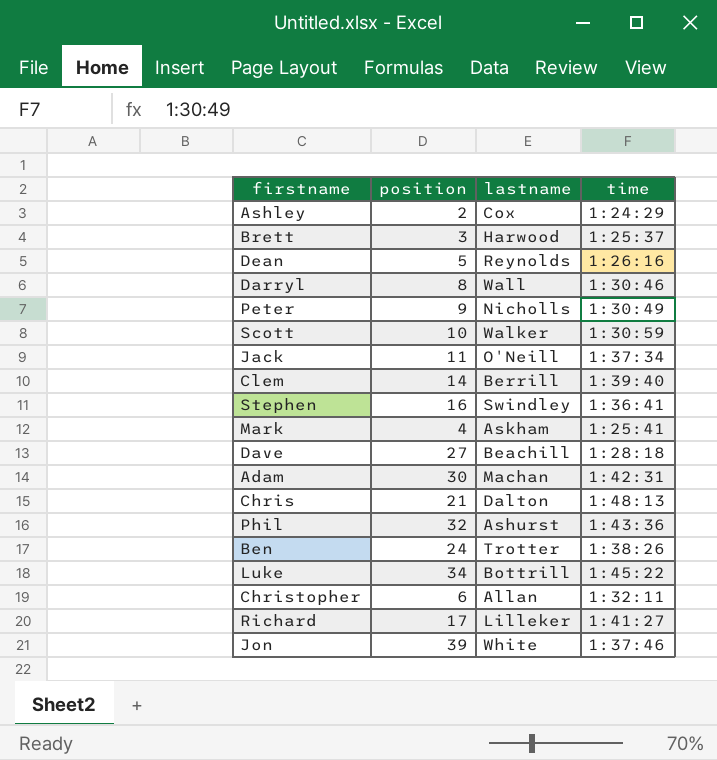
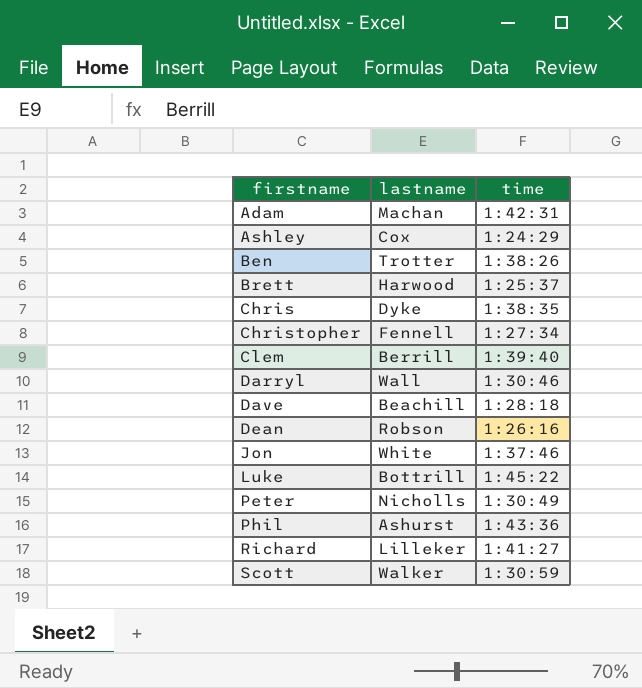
row order: none -> firstname ascending
column position | position: 2 -> none
row Jack: 11 | O'Neill | 1:37:34 -> none
row Stephen: 16 | Swindley | 1:36:41 -> none
row Mark: 4 | Askham | 1:25:41 -> none
Chris | lastname: Dalton -> Dyke
Chris | time: 1:48:13 -> 1:38:35
Christopher | lastname: Allan -> Fennell
Christopher | time: 1:32:11 -> 1:27:34
Dean | lastname: Reynolds -> Robson

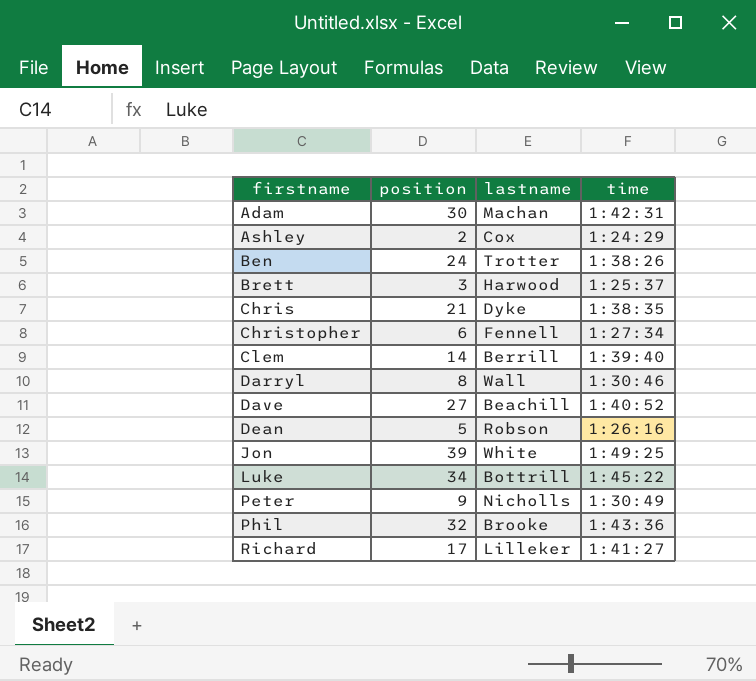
column position | position: none -> 2
row Scott: Walker | 1:30:59 -> none
Dave | time: 1:28:18 -> 1:40:52
Jon | time: 1:37:46 -> 1:49:25
Phil | lastname: Ashurst -> Brooke

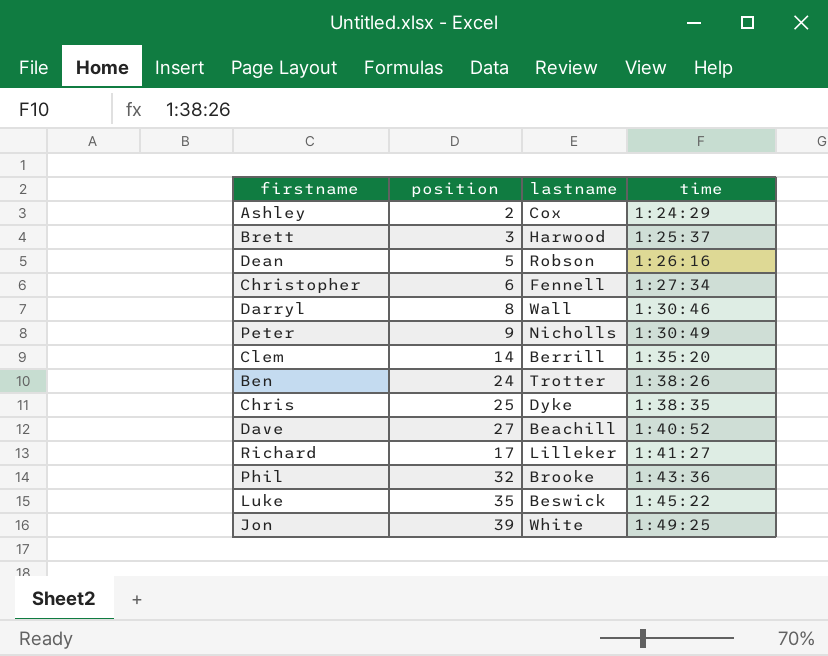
row order: firstname ascending -> time ascending
row Adam: 30 | Machan | 1:42:31 -> none
Clem | time: 1:39:40 -> 1:35:20
Chris | position: 21 -> 25
Luke | position: 34 -> 35
Luke | lastname: Bottrill -> Beswick

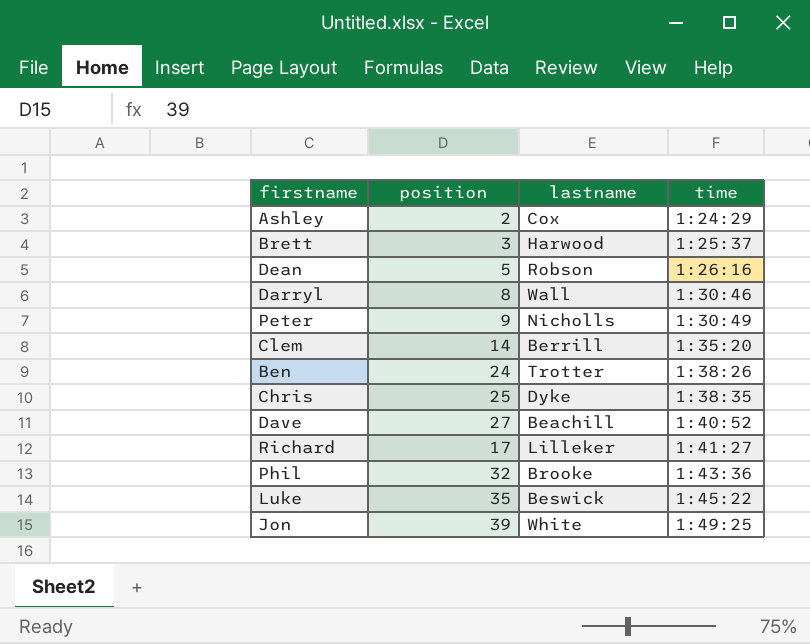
row Christopher: 6 | Fennell | 1:27:34 -> none

